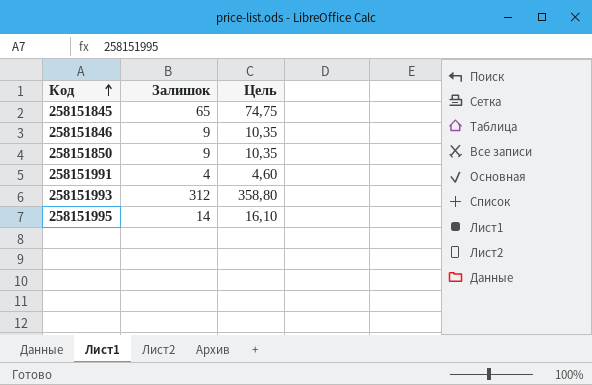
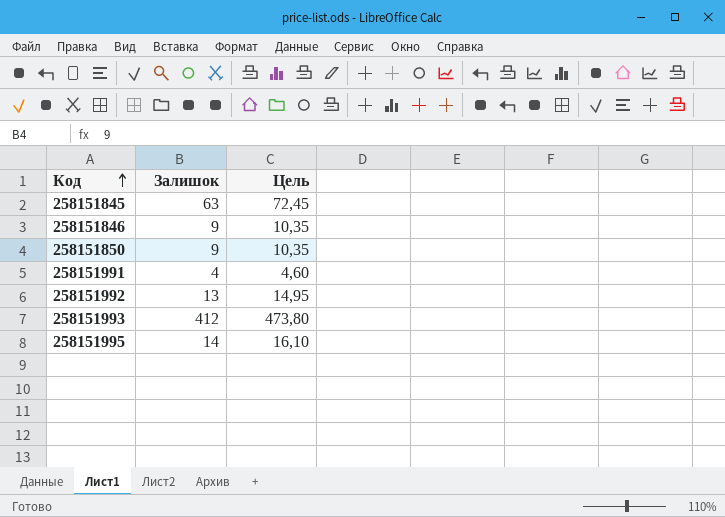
258151845 | Залишок: 65 -> 63
258151845 | Цель: 74,75 -> 72,45
row 258151992: none -> 13 | 14,95
258151993 | Залишок: 312 -> 412
258151993 | Цель: 358,80 -> 473,80

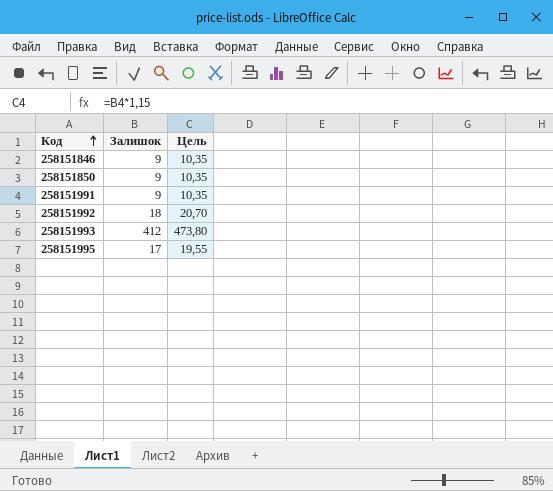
row 258151845: 63 | 72,45 -> none
258151991 | Залишок: 4 -> 9
258151991 | Цель: 4,60 -> 10,35
258151992 | Залишок: 13 -> 18
258151992 | Цель: 14,95 -> 20,70
258151995 | Залишок: 14 -> 17
258151995 | Цель: 16,10 -> 19,55

